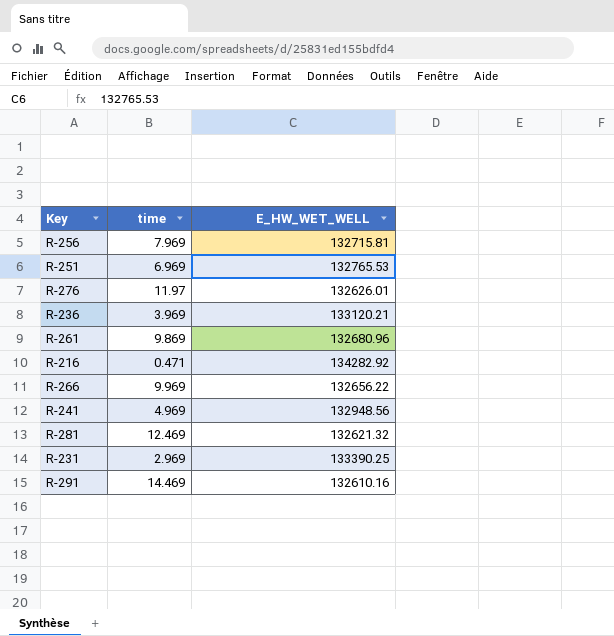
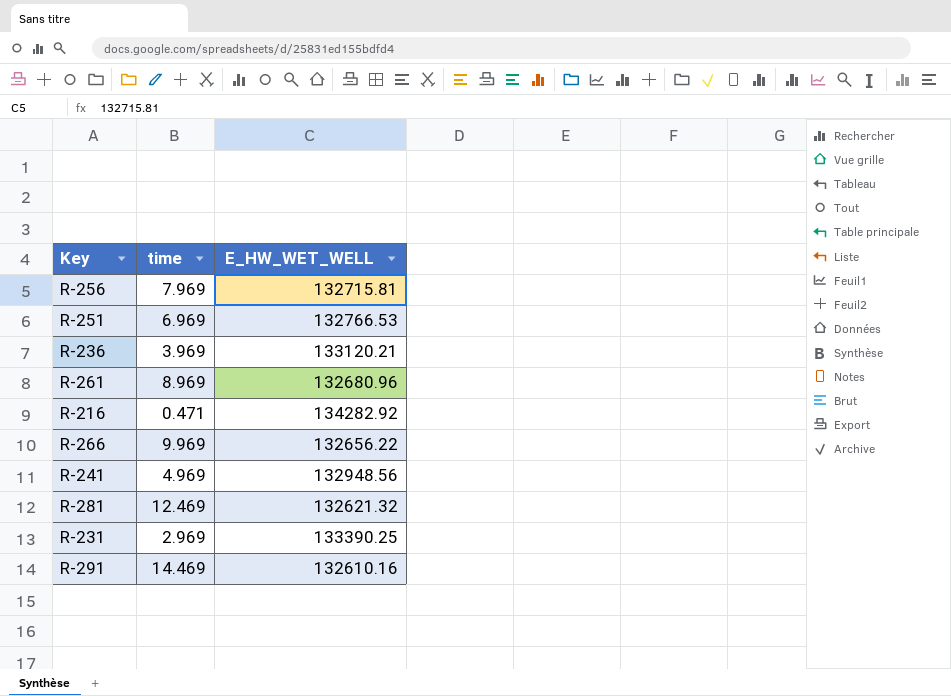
row R-276: 11.97 | 132626.01 -> none
R-251 | E_HW_WET_WELL: 132765.53 -> 132766.53
R-261 | time: 9.869 -> 8.969

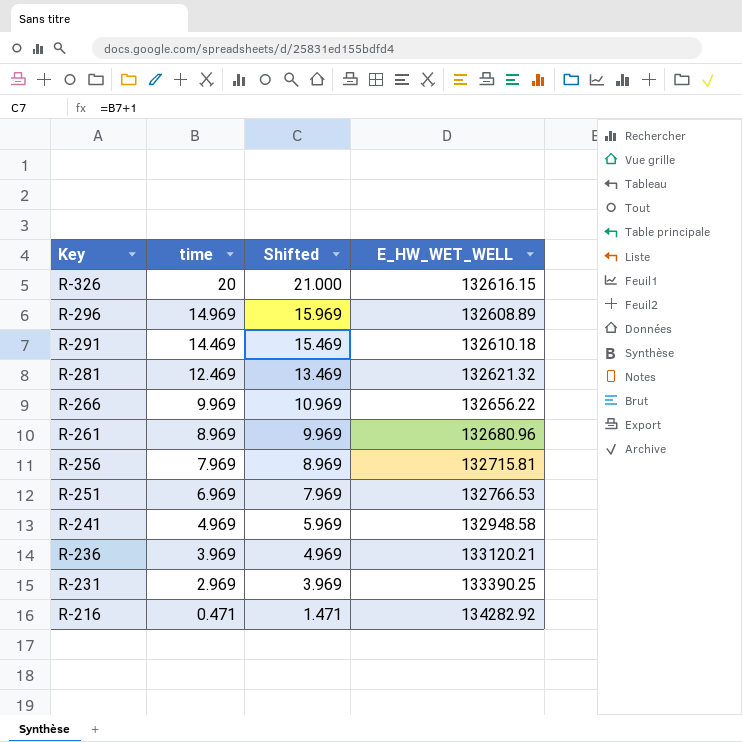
row order: none -> Key descending
column Shifted | formula: none -> [time] + 1
row R-326: none -> 20 | 21.000 | 132616.15
row R-296: none -> 14.969 | 15.969 | 132608.89
R-291 | E_HW_WET_WELL: 132610.16 -> 132610.18
R-241 | E_HW_WET_WELL: 132948.56 -> 132948.58

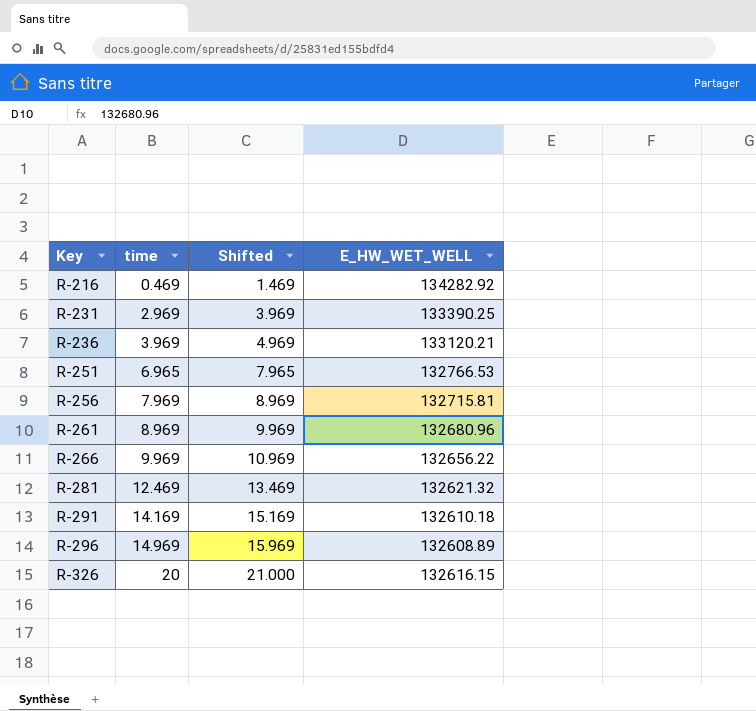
row order: Key descending -> Key ascending
row R-241: 4.969 | 5.969 | 132948.58 -> none
R-216 | time: 0.471 -> 0.469
R-216 | Shifted: 1.471 -> 1.469
R-251 | time: 6.969 -> 6.965
R-251 | Shifted: 7.969 -> 7.965
R-291 | time: 14.469 -> 14.169
R-291 | Shifted: 15.469 -> 15.169

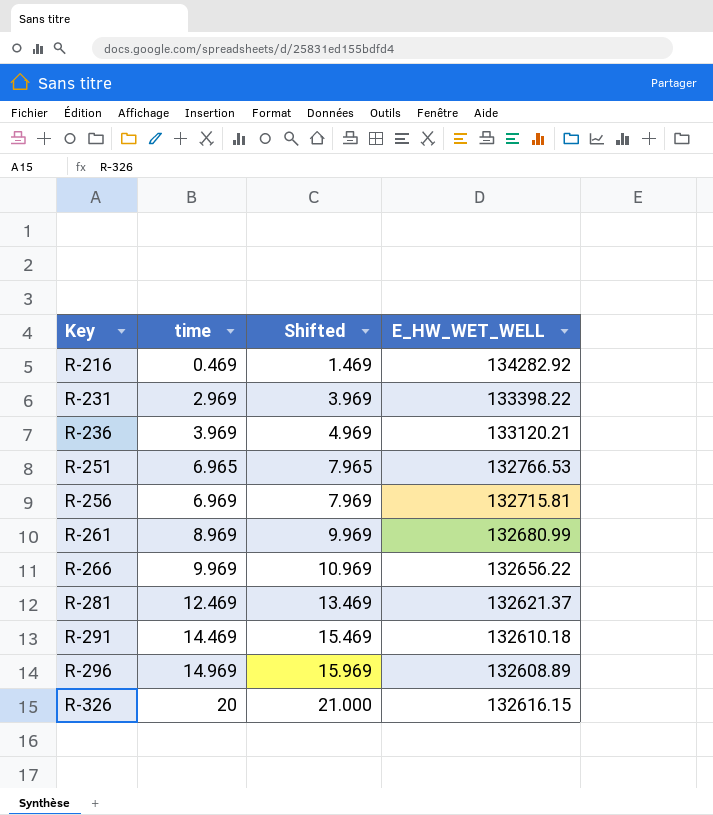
R-231 | E_HW_WET_WELL: 133390.25 -> 133398.22
R-256 | time: 7.969 -> 6.969
R-256 | Shifted: 8.969 -> 7.969
R-261 | E_HW_WET_WELL: 132680.96 -> 132680.99
R-281 | E_HW_WET_WELL: 132621.32 -> 132621.37
R-291 | time: 14.169 -> 14.469
R-291 | Shifted: 15.169 -> 15.469

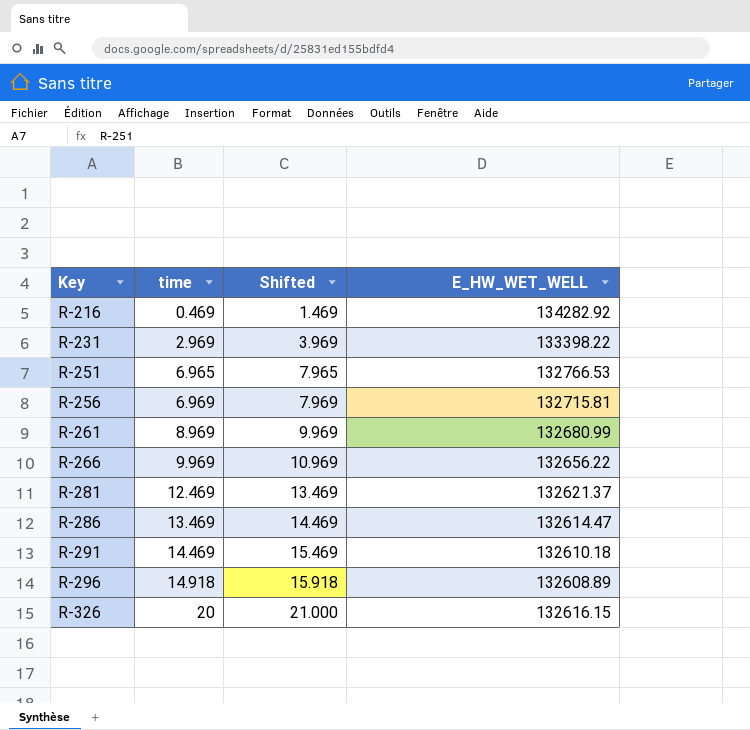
row R-236: 3.969 | 4.969 | 133120.21 -> none
row R-286: none -> 13.469 | 14.469 | 132614.47
R-296 | time: 14.969 -> 14.918
R-296 | Shifted: 15.969 -> 15.918

